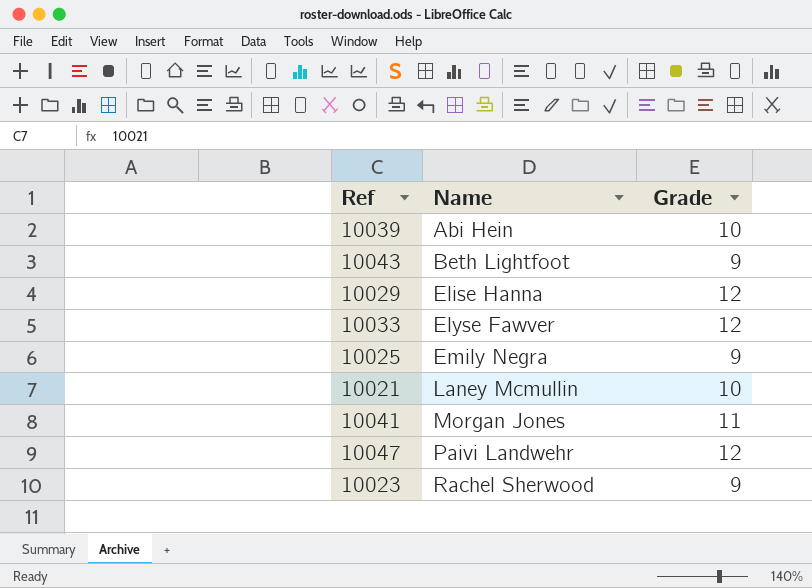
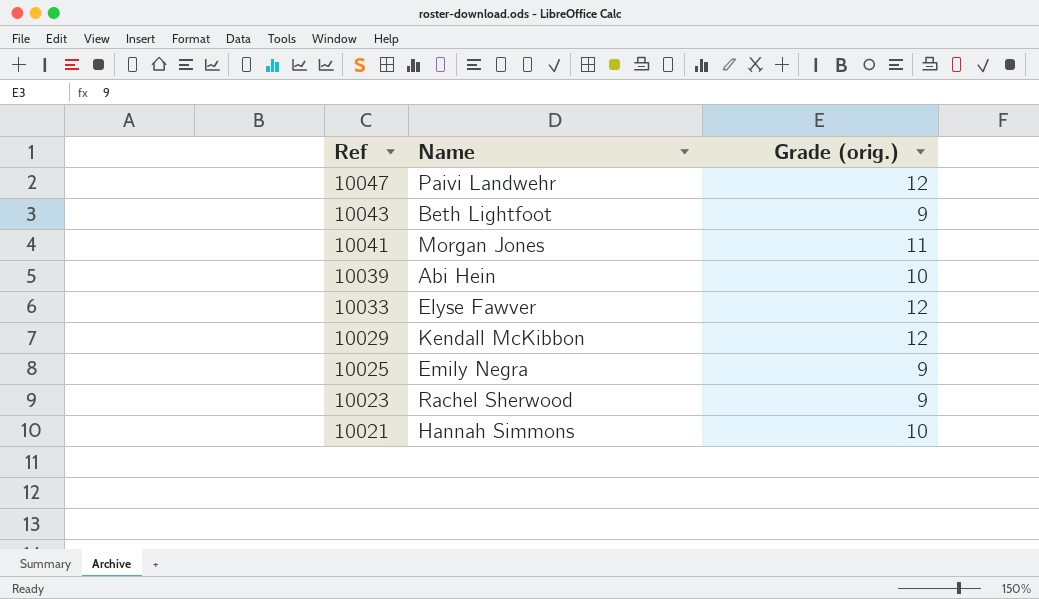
row order: Name ascending -> Ref descending
column name: Grade -> Grade (orig.)
10029 | Name: Elise Hanna -> Kendall McKibbon
10021 | Name: Laney Mcmullin -> Hannah Simmons

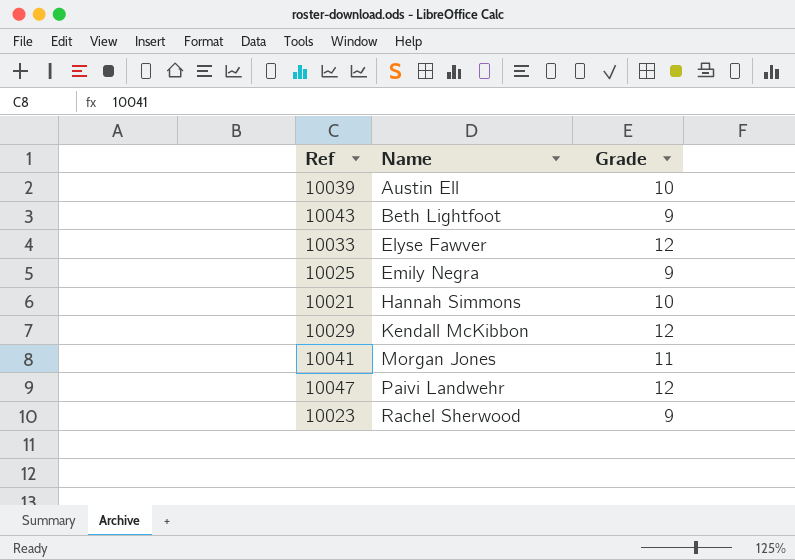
row order: Ref descending -> Name ascending
column name: Grade (orig.) -> Grade
10039 | Name: Abi Hein -> Austin Ell

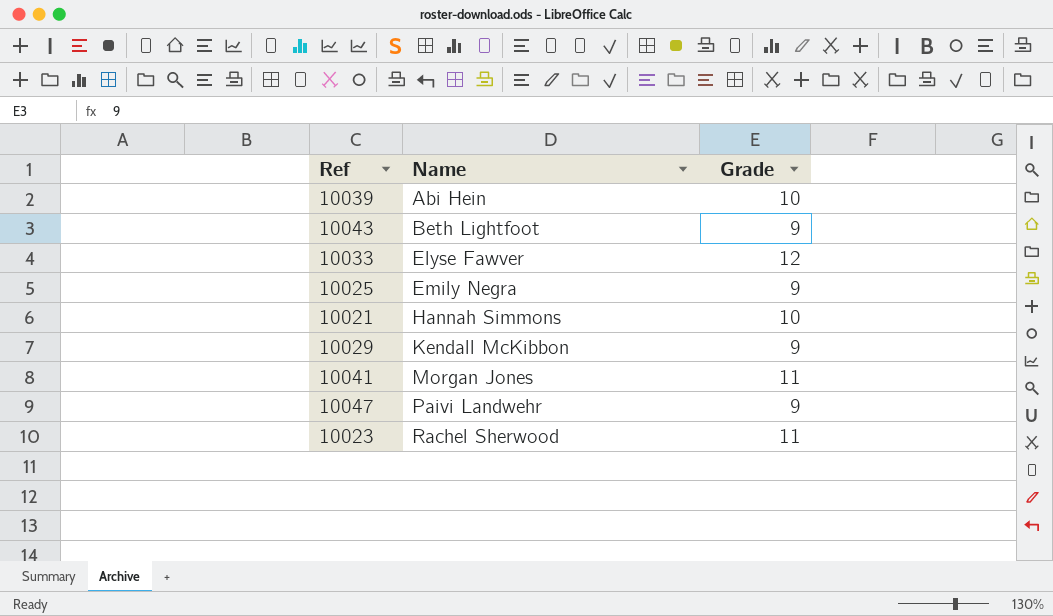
10039 | Name: Austin Ell -> Abi Hein
10029 | Grade: 12 -> 9
10047 | Grade: 12 -> 9
10023 | Grade: 9 -> 11

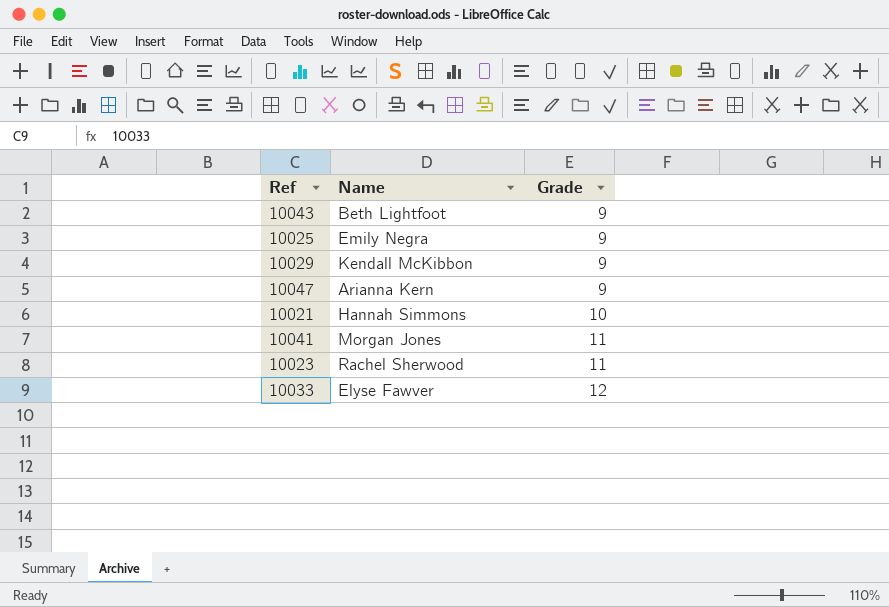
row order: Name ascending -> Grade ascending
row 10039: Abi Hein | 10 -> none
10047 | Name: Paivi Landwehr -> Arianna Kern

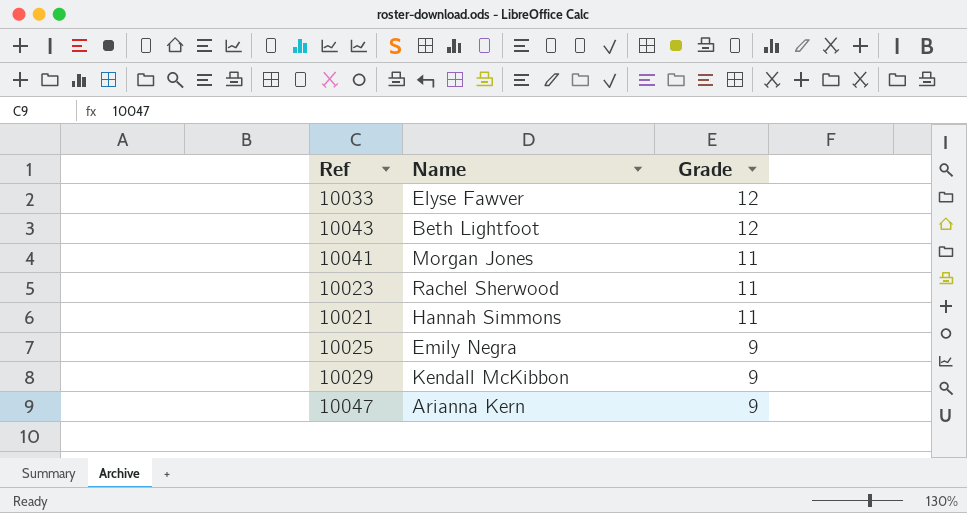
row order: Grade ascending -> Grade descending
10043 | Grade: 9 -> 12
10021 | Grade: 10 -> 11

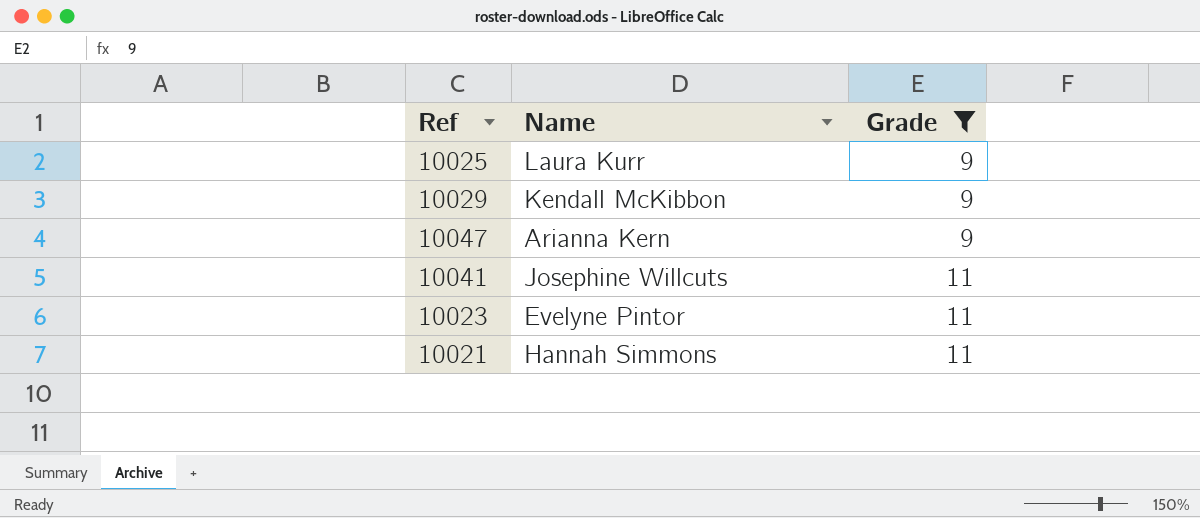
filter: none -> Grade != 12
row order: Grade descending -> Grade ascending
10025 | Name: Emily Negra -> Laura Kurr
10041 | Name: Morgan Jones -> Josephine Willcuts
10023 | Name: Rachel Sherwood -> Evelyne Pintor

